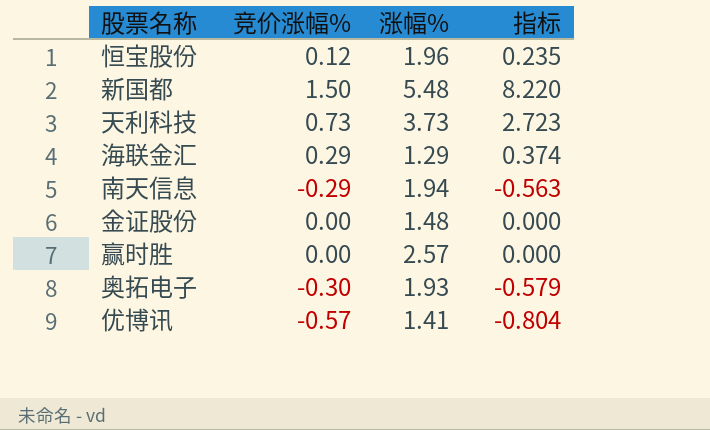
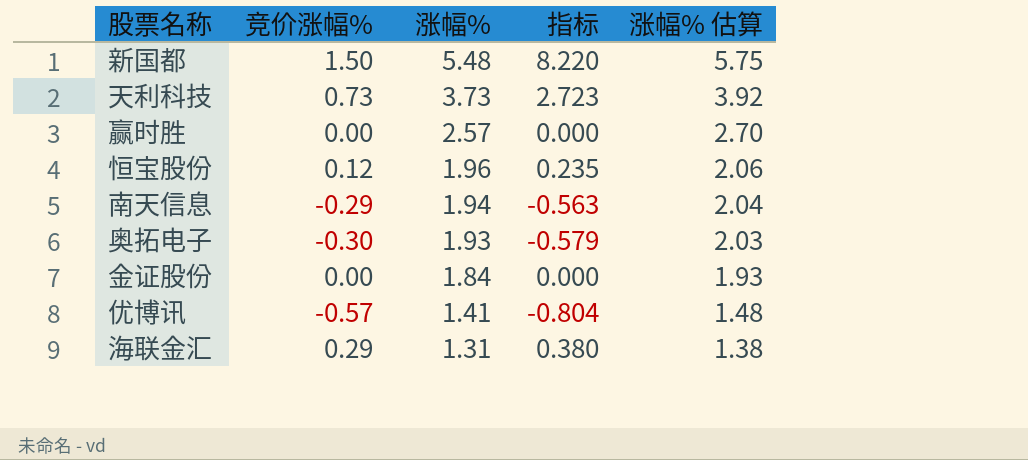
row order: none -> 涨幅% descending
column 涨幅% 估算 | formula: none -> [涨幅%] * 1.05
金证股份 | 涨幅%: 1.48 -> 1.84
海联金汇 | 涨幅%: 1.29 -> 1.31
海联金汇 | 指标: 0.374 -> 0.380

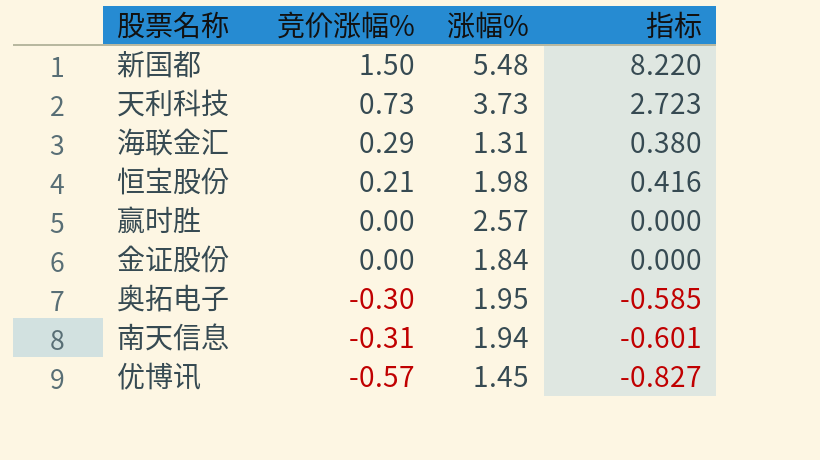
row order: 涨幅% descending -> 竞价涨幅% descending
column 涨幅% 估算 | formula: [涨幅%] * 1.05 -> none
恒宝股份 | 竞价涨幅%: 0.12 -> 0.21
恒宝股份 | 涨幅%: 1.96 -> 1.98
恒宝股份 | 指标: 0.235 -> 0.416
奥拓电子 | 涨幅%: 1.93 -> 1.95
奥拓电子 | 指标: -0.579 -> -0.585
南天信息 | 竞价涨幅%: -0.29 -> -0.31
南天信息 | 指标: -0.563 -> -0.601
优博讯 | 涨幅%: 1.41 -> 1.45
优博讯 | 指标: -0.804 -> -0.827

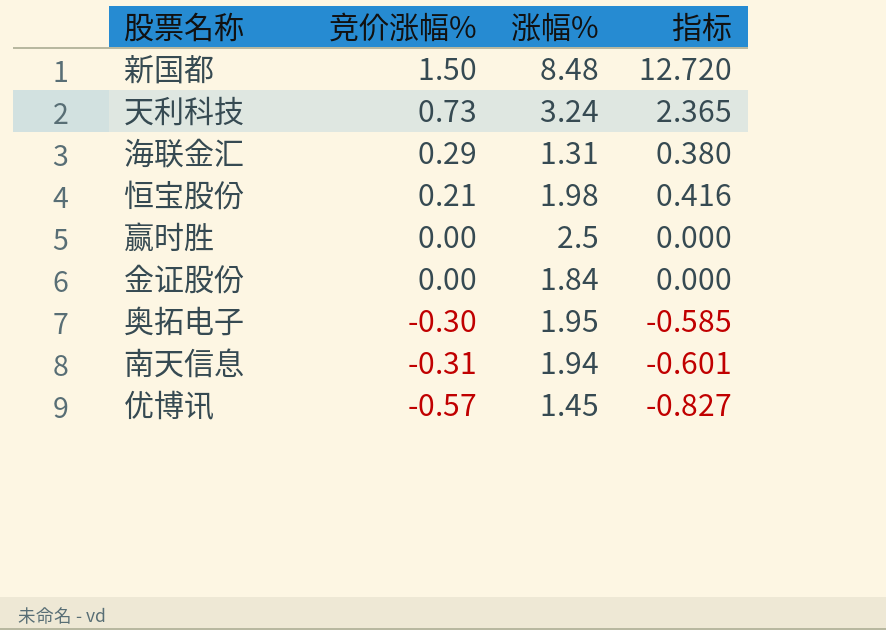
新国都 | 涨幅%: 5.48 -> 8.48
新国都 | 指标: 8.220 -> 12.720
天利科技 | 涨幅%: 3.73 -> 3.24
天利科技 | 指标: 2.723 -> 2.365
赢时胜 | 涨幅%: 2.57 -> 2.5

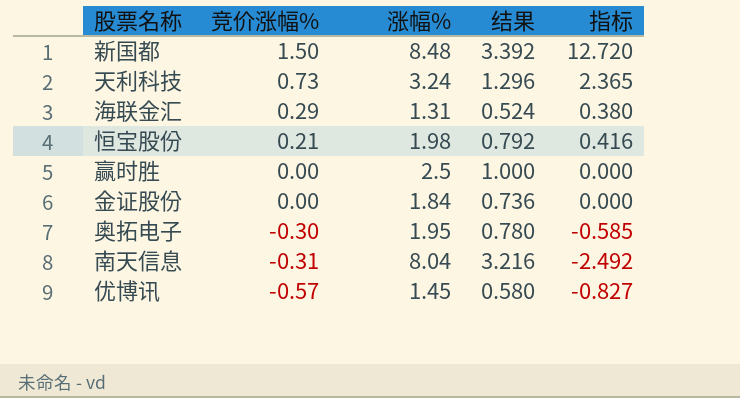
column 结果 | formula: none -> [涨幅%] * 0.4
南天信息 | 涨幅%: 1.94 -> 8.04
南天信息 | 指标: -0.601 -> -2.492

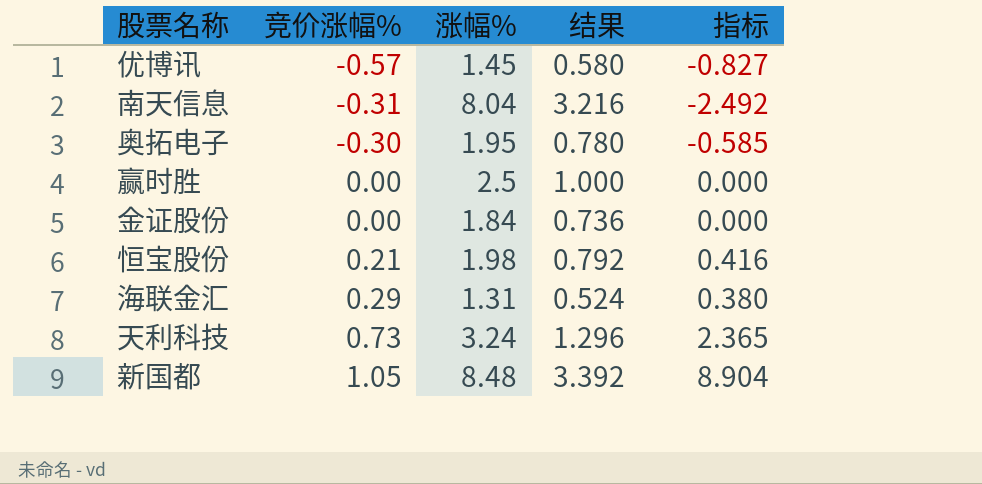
row order: 竞价涨幅% descending -> 竞价涨幅% ascending
新国都 | 竞价涨幅%: 1.50 -> 1.05
新国都 | 指标: 12.720 -> 8.904

